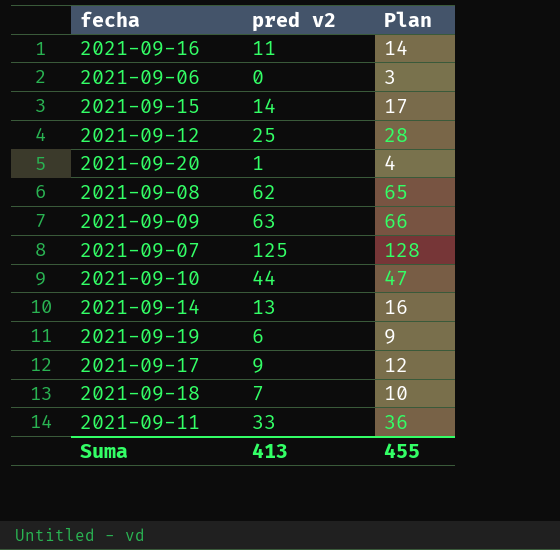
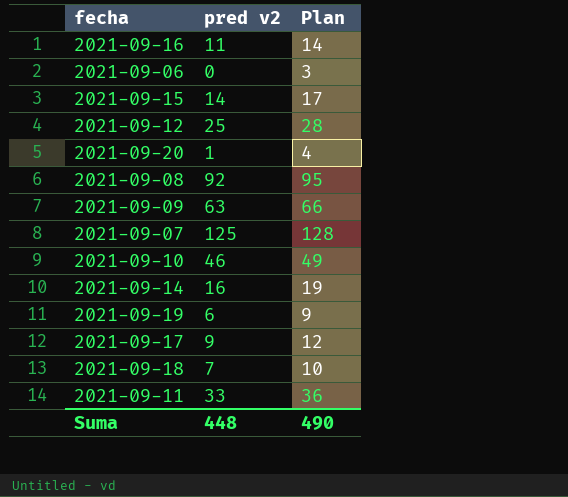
2021-09-08 | pred v2: 62 -> 92
2021-09-08 | Plan: 65 -> 95
2021-09-10 | pred v2: 44 -> 46
2021-09-10 | Plan: 47 -> 49
2021-09-14 | pred v2: 13 -> 16
2021-09-14 | Plan: 16 -> 19
Suma | pred v2: 413 -> 448
Suma | Plan: 455 -> 490

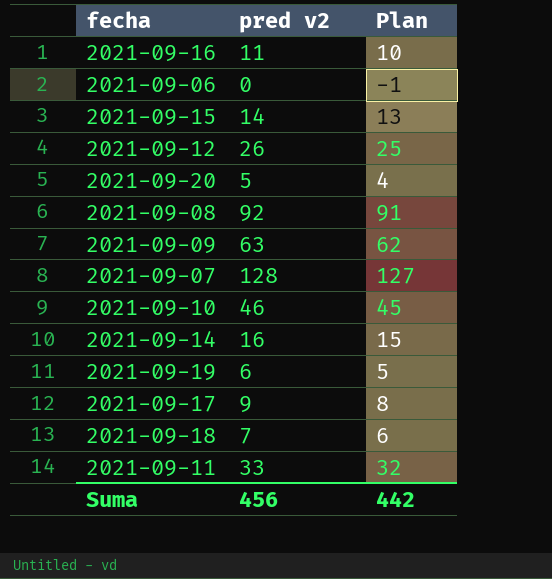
column Plan | formula: [pred v2] + 3 -> [pred v2] - 1
2021-09-12 | pred v2: 25 -> 26
2021-09-20 | pred v2: 1 -> 5
2021-09-07 | pred v2: 125 -> 128
Suma | pred v2: 448 -> 456
Suma | Plan: 490 -> 442

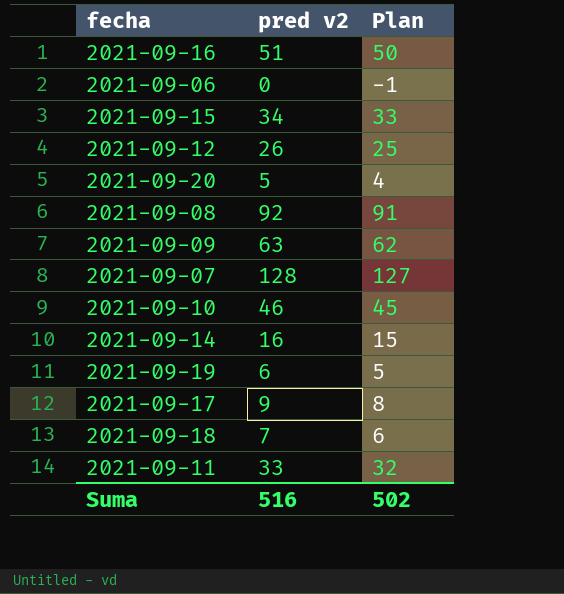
2021-09-16 | pred v2: 11 -> 51
2021-09-16 | Plan: 10 -> 50
2021-09-15 | pred v2: 14 -> 34
2021-09-15 | Plan: 13 -> 33
Suma | pred v2: 456 -> 516
Suma | Plan: 442 -> 502

